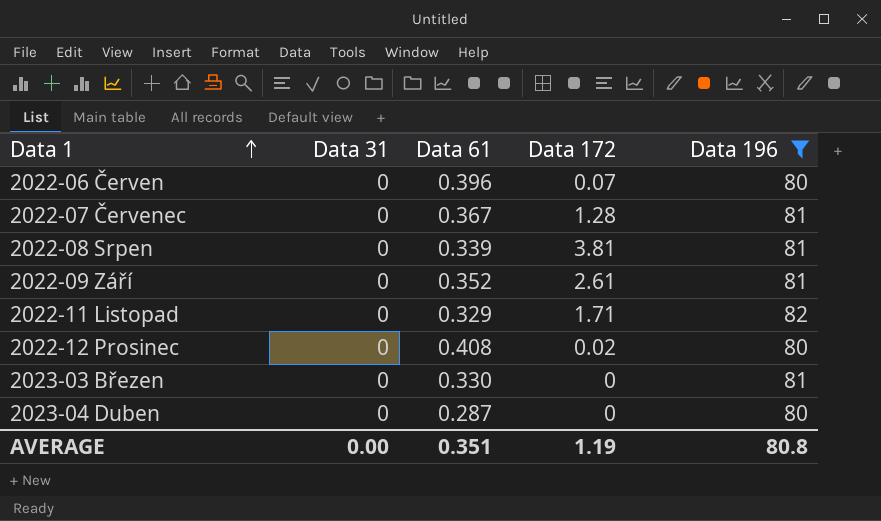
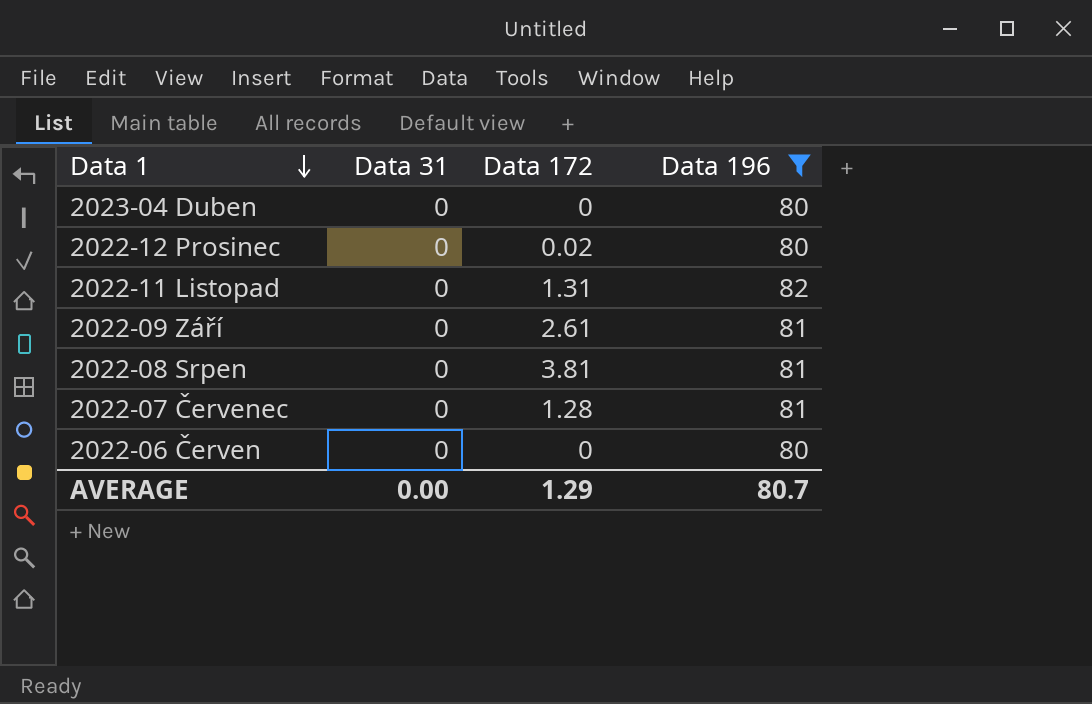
row order: Data 1 ascending -> Data 1 descending
column Data 61 | position: 3 -> none
row 2023-03 Březen: 0 | 0.330 | 0 | 81 -> none
2022-11 Listopad | Data 172: 1.71 -> 1.31
2022-06 Červen | Data 172: 0.07 -> 0
AVERAGE | Data 172: 1.19 -> 1.29
AVERAGE | Data 196: 80.8 -> 80.7

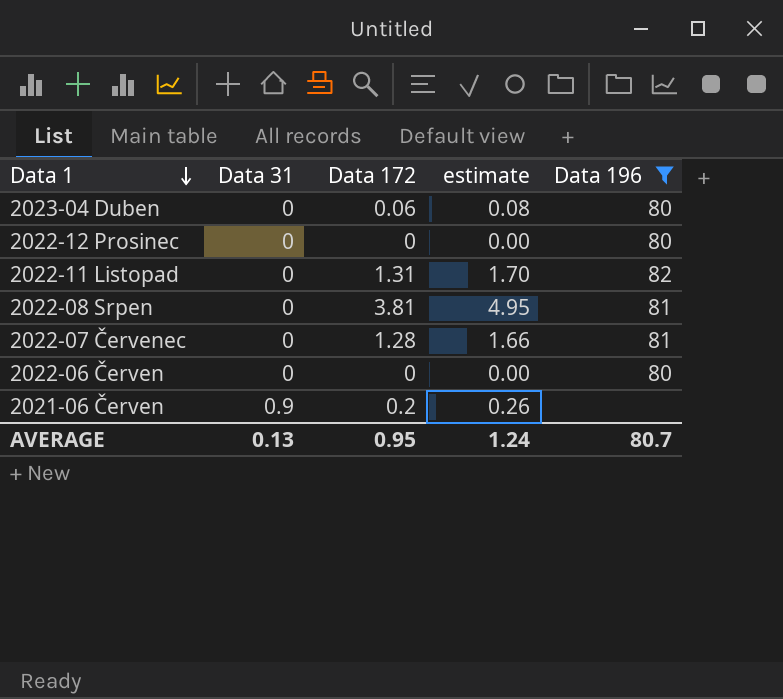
column estimate | formula: none -> [Data 172] * 1.3
row 2022-09 Září: 0 | 2.61 | 81 -> none
2023-04 Duben | Data 172: 0 -> 0.06
2022-12 Prosinec | Data 172: 0.02 -> 0
row 2021-06 Červen: none -> 0.9 | 0.2 | 0.26 | none
AVERAGE | Data 31: 0.00 -> 0.13
AVERAGE | Data 172: 1.29 -> 0.95

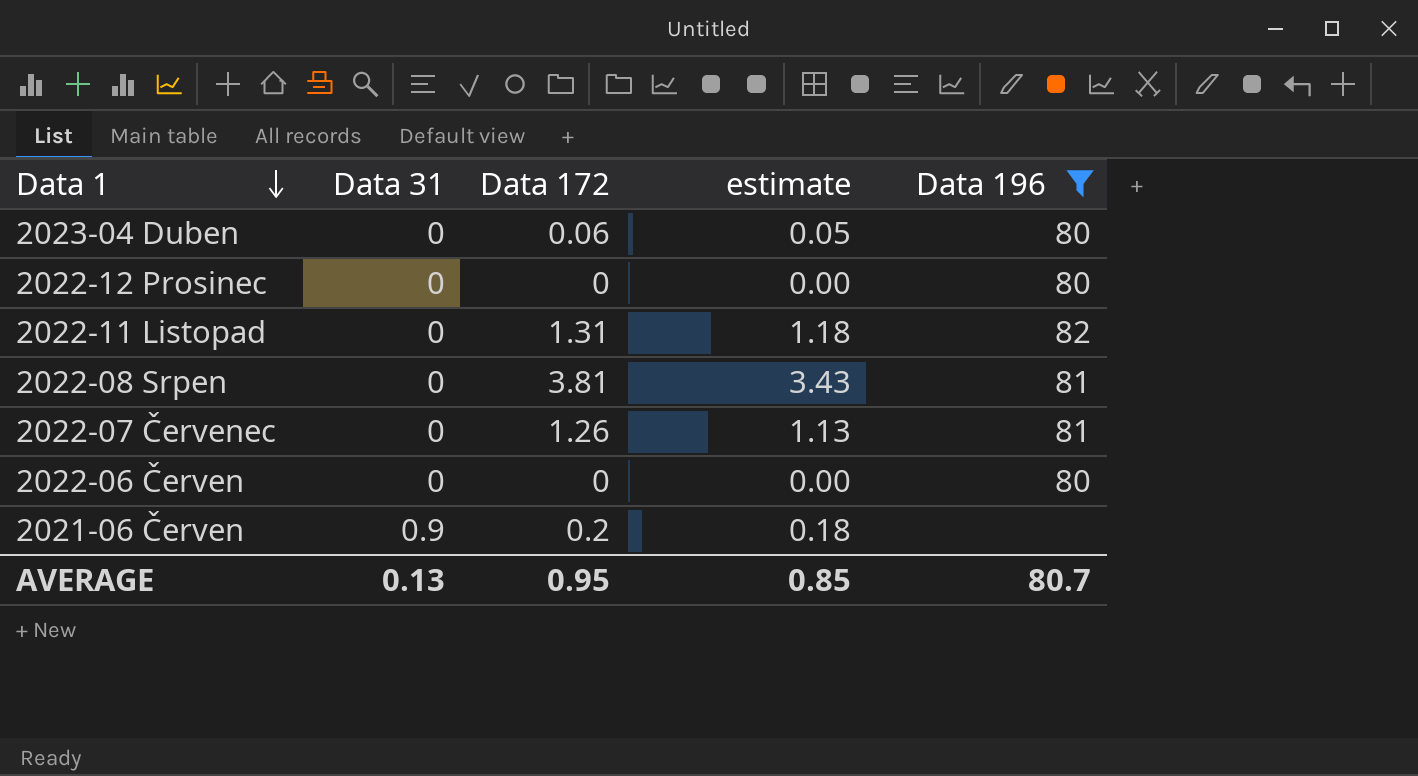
column estimate | formula: [Data 172] * 1.3 -> [Data 172] * 0.9
2022-07 Červenec | Data 172: 1.28 -> 1.26
AVERAGE | estimate: 1.24 -> 0.85

